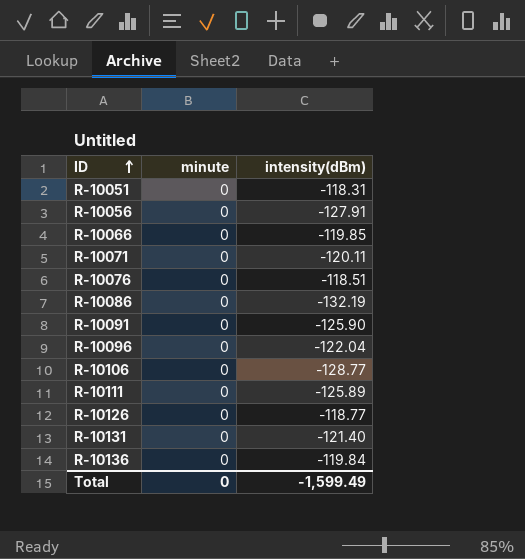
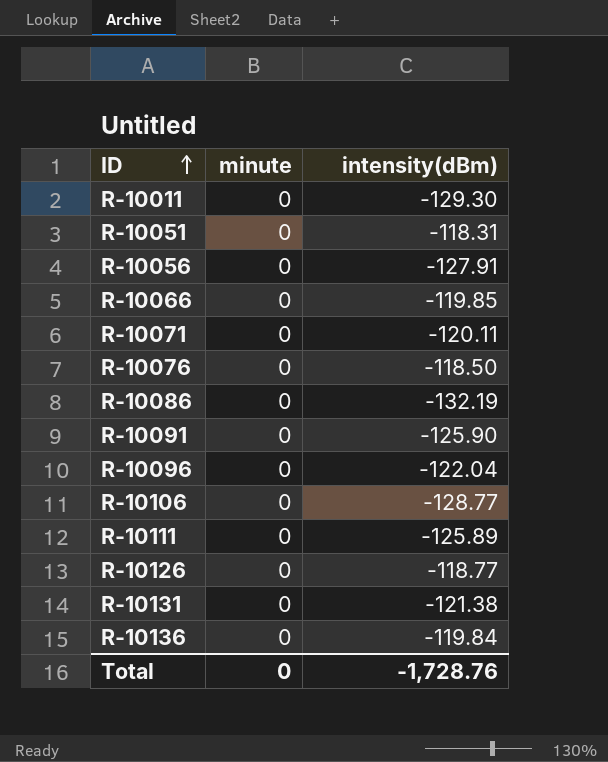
row R-10011: none -> 0 | -129.30
R-10076 | intensity(dBm): -118.51 -> -118.50
R-10131 | intensity(dBm): -121.40 -> -121.38
Total | intensity(dBm): -1,599.49 -> -1,728.76

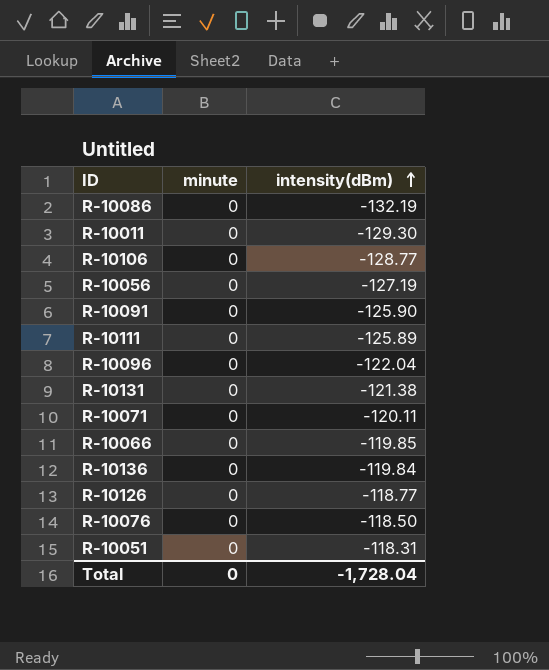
row order: ID ascending -> intensity(dBm) ascending
R-10056 | intensity(dBm): -127.91 -> -127.19
Total | intensity(dBm): -1,728.76 -> -1,728.04

